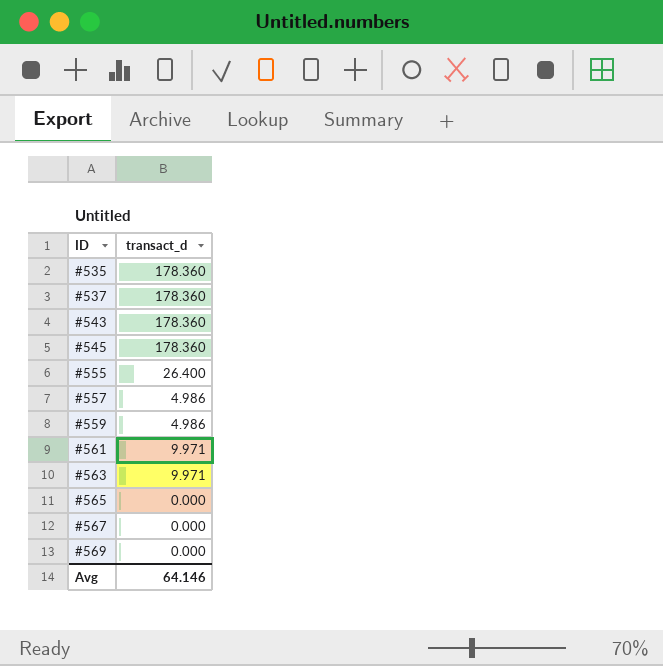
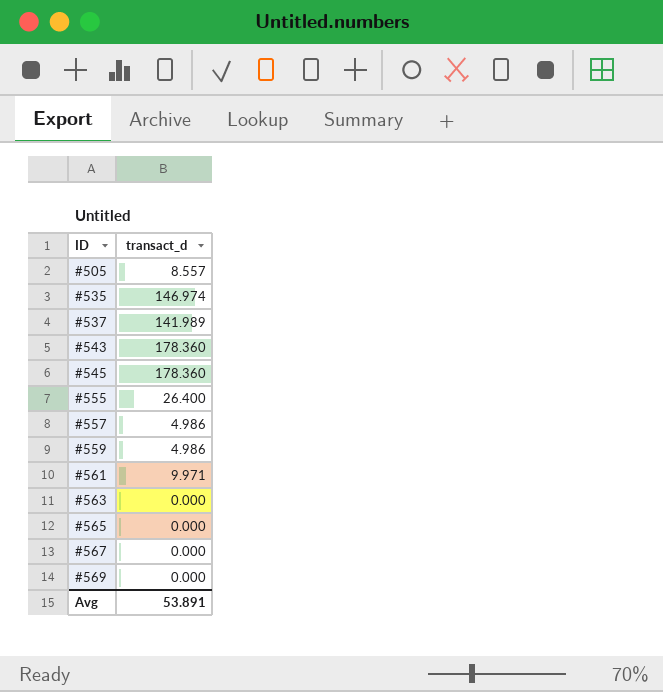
row #505: none -> 8.557
#535 | transact_d: 178.360 -> 146.974
#537 | transact_d: 178.360 -> 141.989
#563 | transact_d: 9.971 -> 0.000
Avg | transact_d: 64.146 -> 53.891

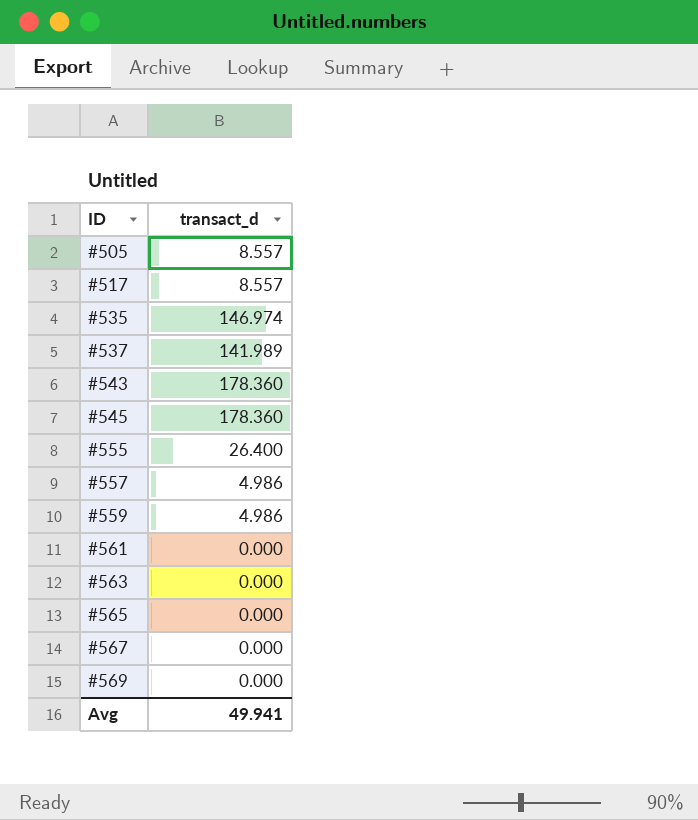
row #517: none -> 8.557
#561 | transact_d: 9.971 -> 0.000
Avg | transact_d: 53.891 -> 49.941

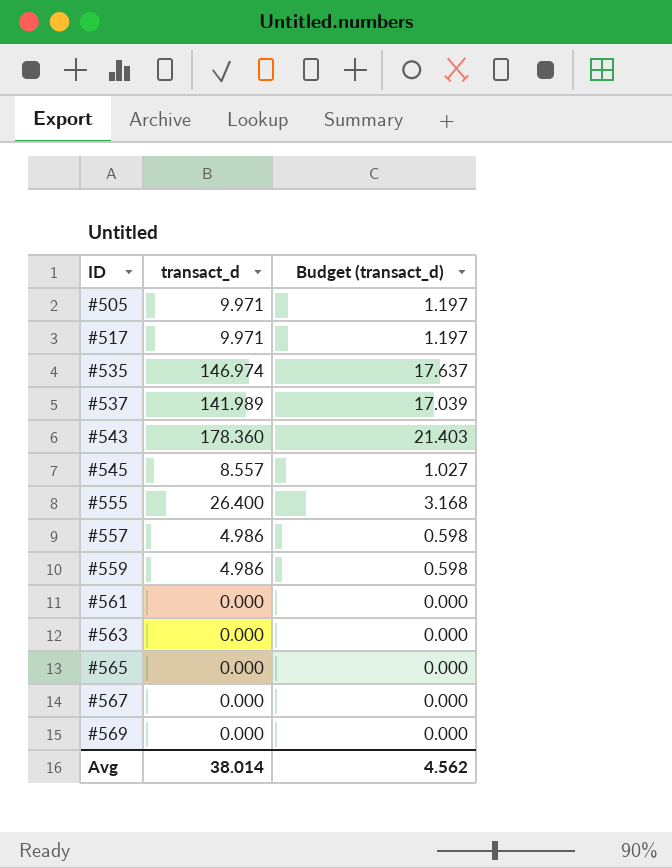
column Budget (transact_d) | formula: none -> [transact_d] * 0.12
#505 | transact_d: 8.557 -> 9.971
#517 | transact_d: 8.557 -> 9.971
#545 | transact_d: 178.360 -> 8.557
Avg | transact_d: 49.941 -> 38.014

